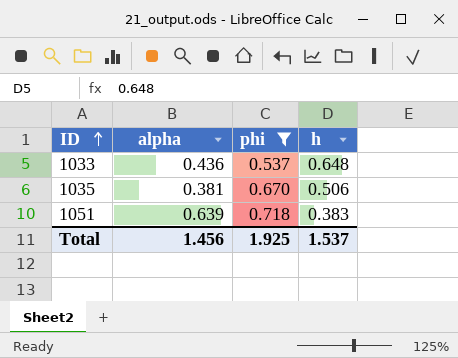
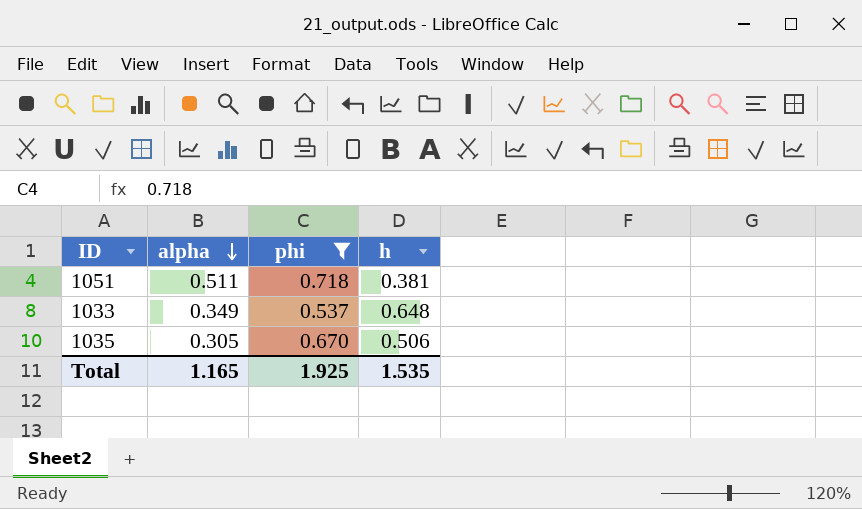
row order: ID ascending -> alpha descending
1051 | alpha: 0.639 -> 0.511
1051 | h: 0.383 -> 0.381
1033 | alpha: 0.436 -> 0.349
1035 | alpha: 0.381 -> 0.305
Total | alpha: 1.456 -> 1.165
Total | h: 1.537 -> 1.535

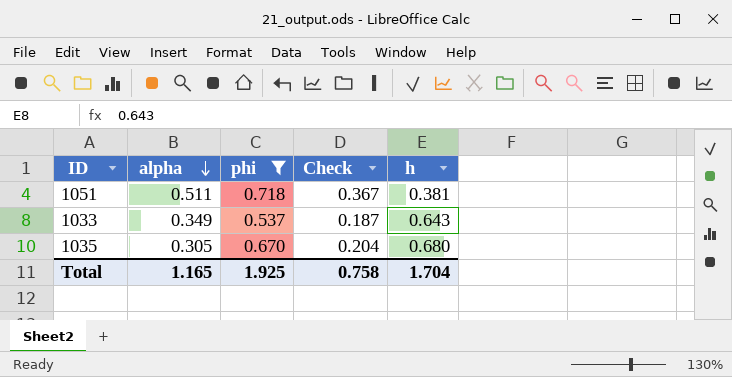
column Check | formula: none -> [alpha] * [phi]
1033 | h: 0.648 -> 0.643
1035 | h: 0.506 -> 0.680
Total | h: 1.535 -> 1.704

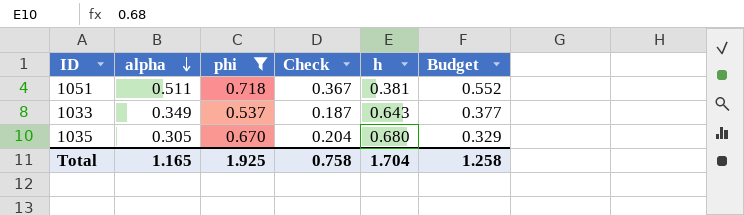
column Budget | formula: none -> [alpha] * 1.08

